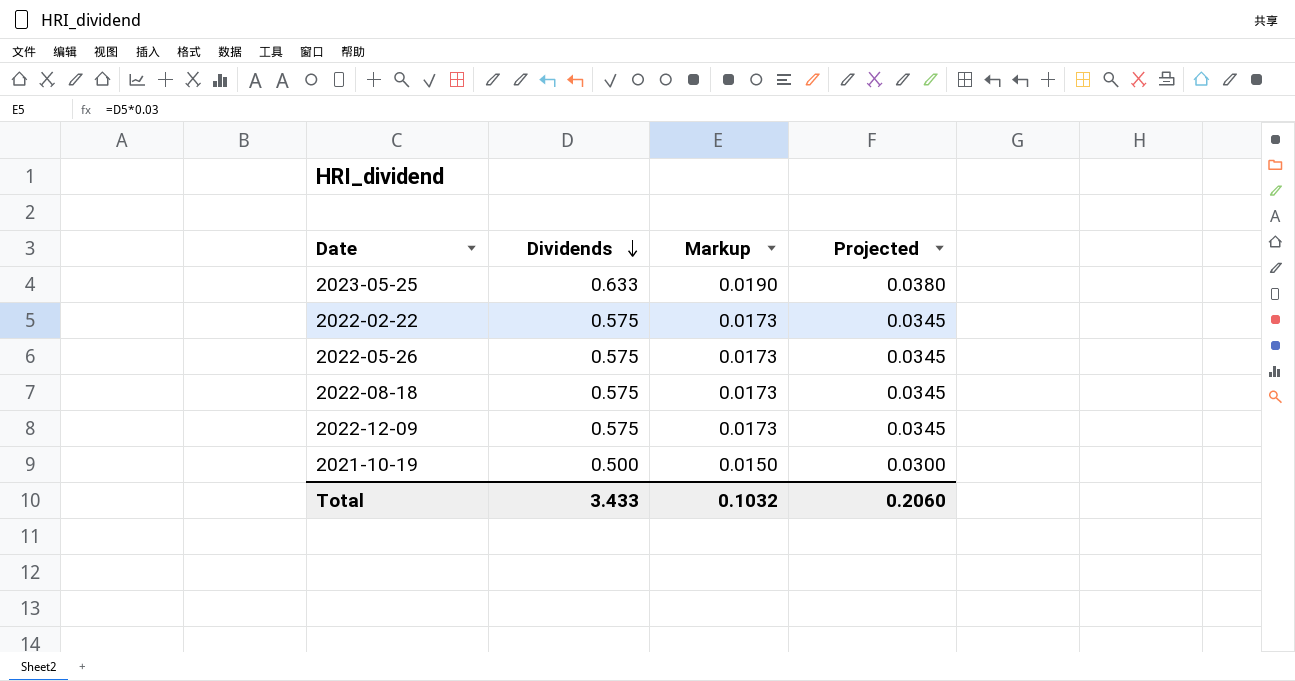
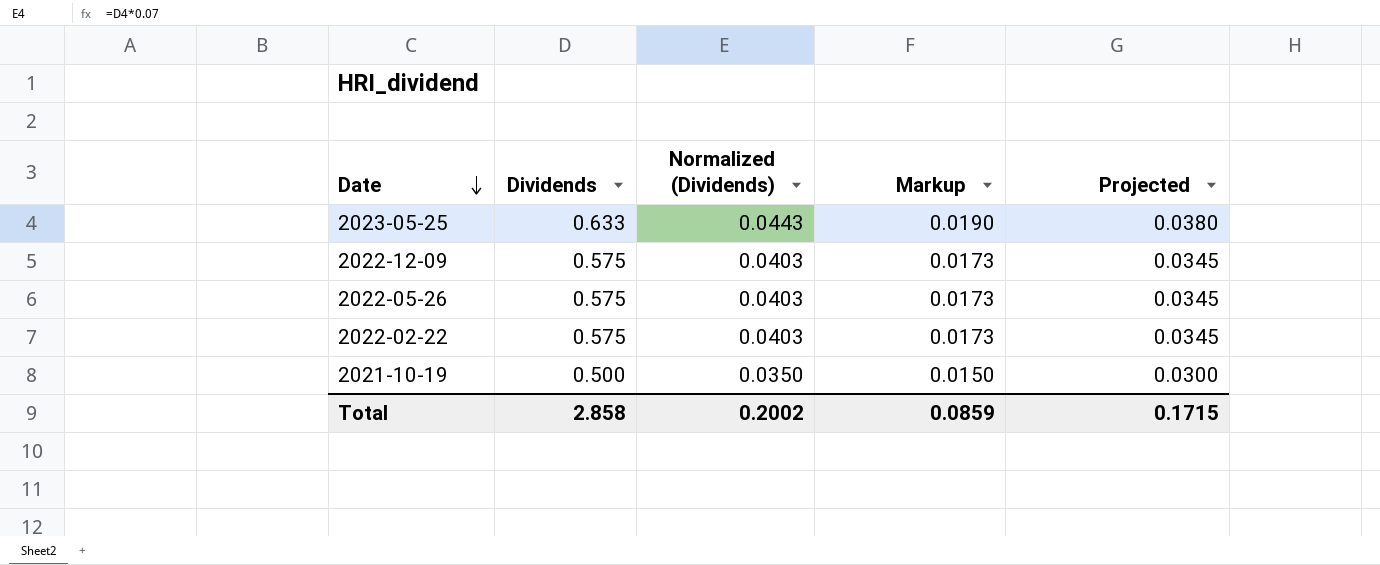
row order: Dividends descending -> Date descending
column Normalized (Dividends) | formula: none -> [Dividends] * 0.07
row 2022-08-18: 0.575 | 0.0173 | 0.0345 -> none
Total | Dividends: 3.433 -> 2.858
Total | Markup: 0.1032 -> 0.0859
Total | Projected: 0.2060 -> 0.1715

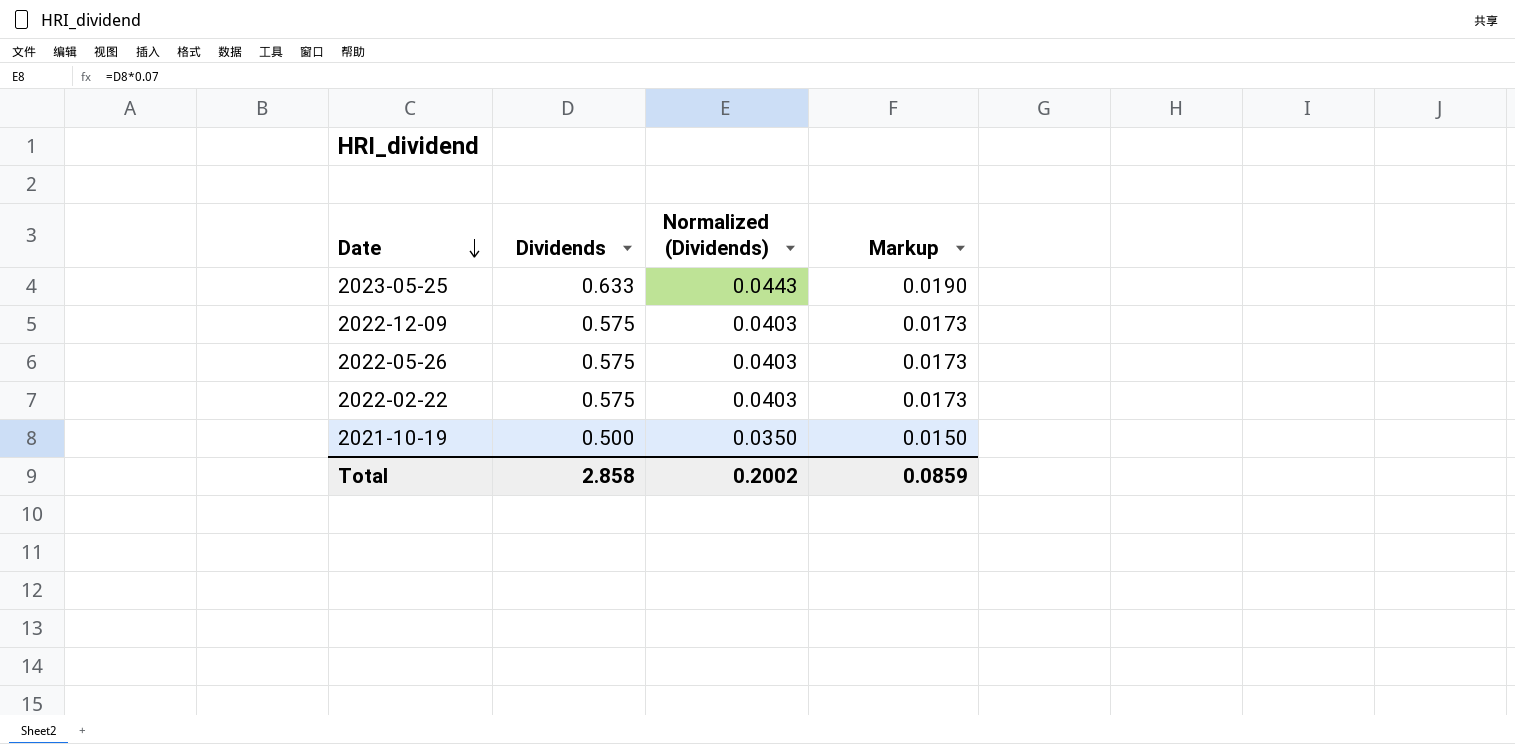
column Projected | formula: [Dividends] * 0.06 -> none

